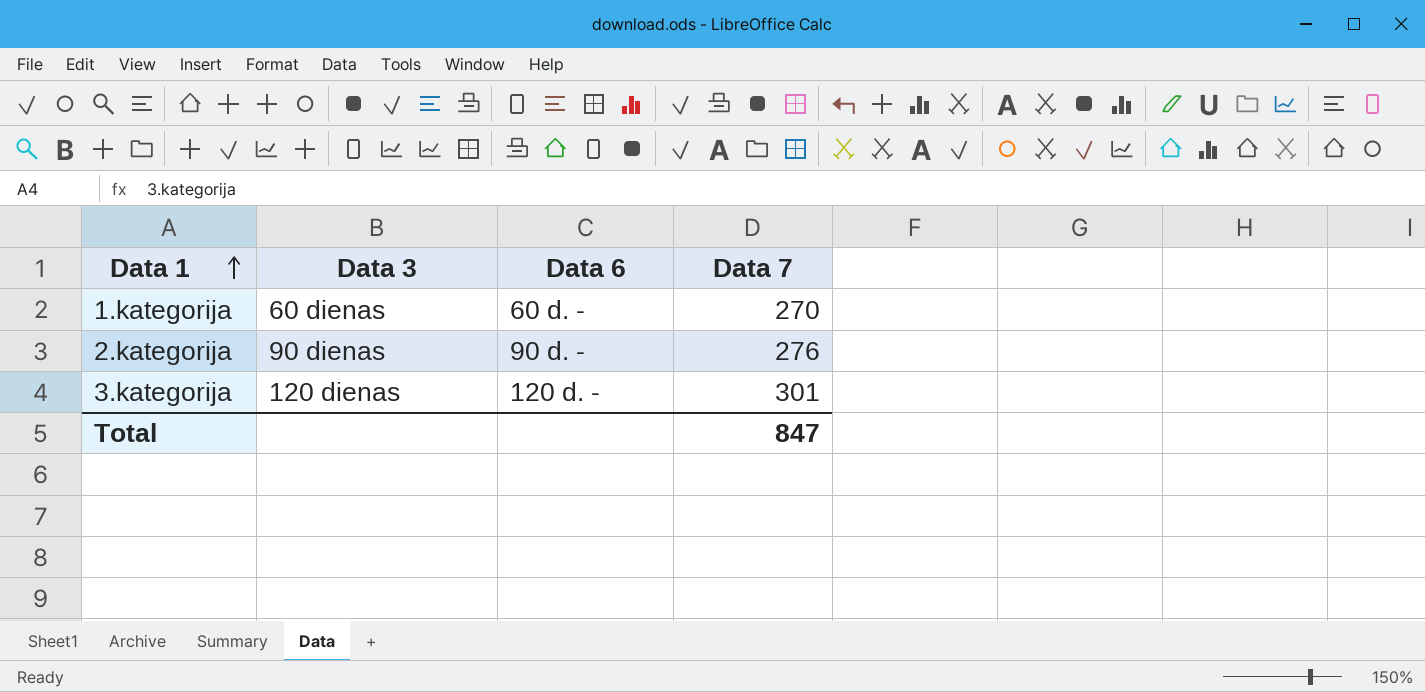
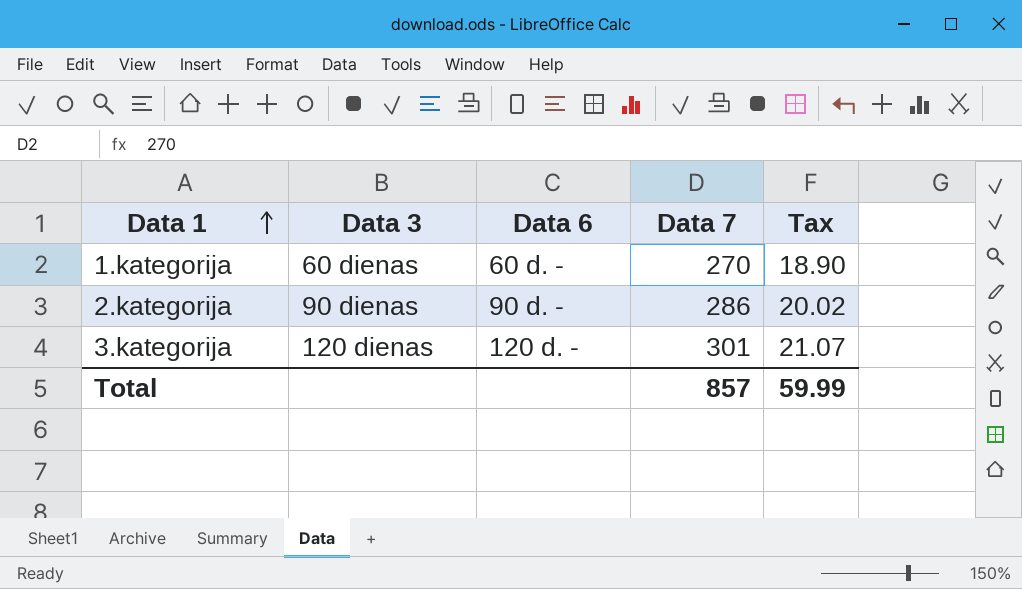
column Tax | formula: none -> [Data 7] * 0.07
2.kategorija | Data 7: 276 -> 286
Total | Data 7: 847 -> 857

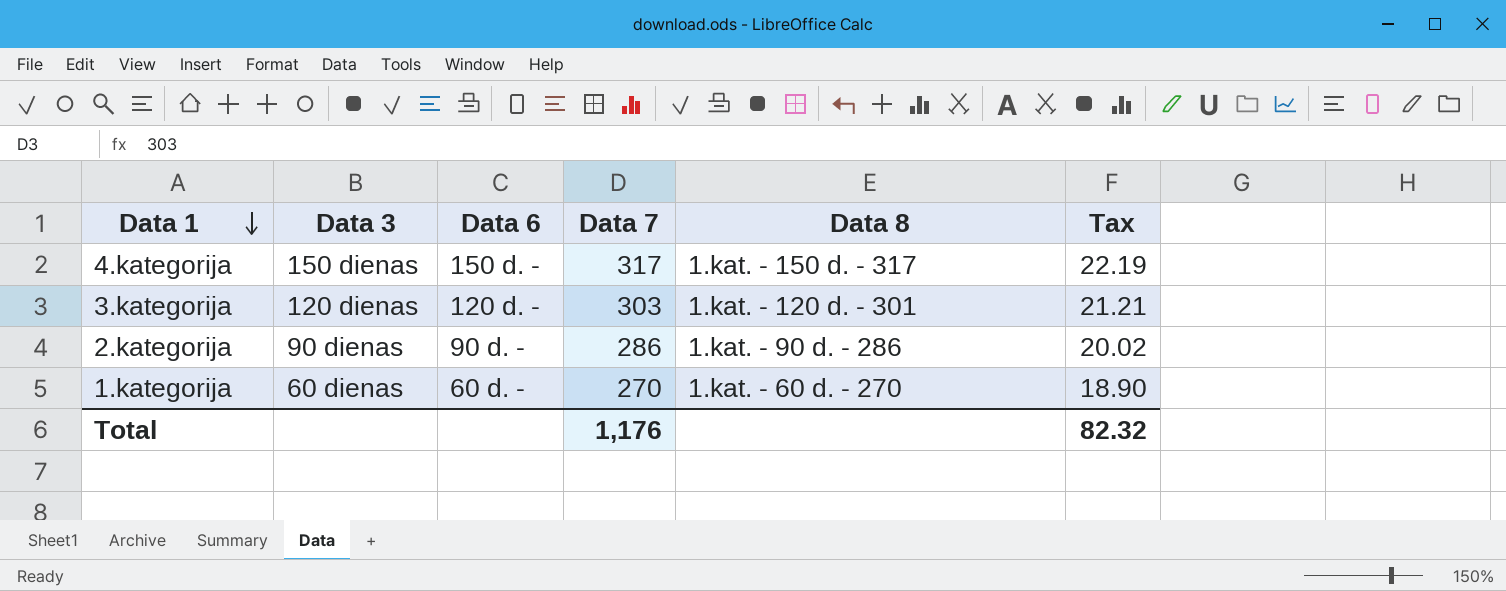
row order: Data 1 ascending -> Data 1 descending
column Data 8 | position: none -> 5
row 4.kategorija: none -> 150 dienas | 150 d. - | 317 | 1.kat. - 150 d. - 317 | 22.19
3.kategorija | Data 7: 301 -> 303
3.kategorija | Tax: 21.07 -> 21.21
Total | Data 7: 857 -> 1,176
Total | Tax: 59.99 -> 82.32

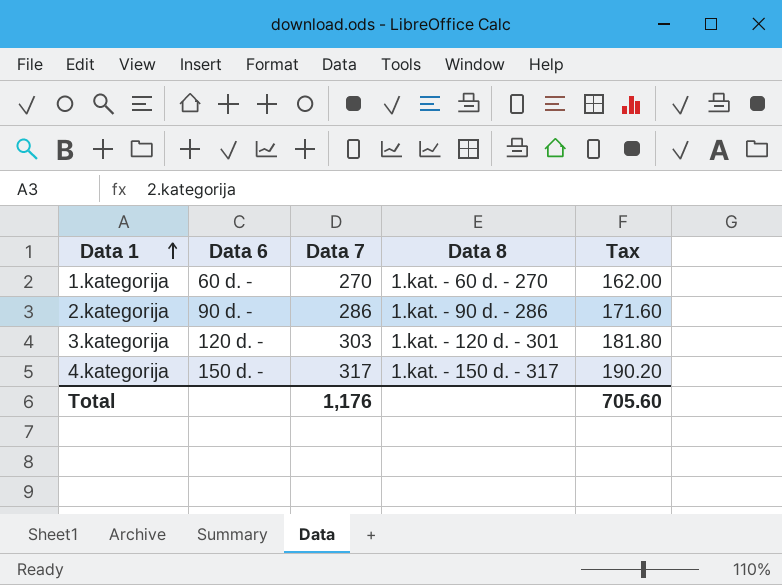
row order: Data 1 descending -> Data 1 ascending
column Data 3 | position: 2 -> none
column Tax | formula: [Data 7] * 0.07 -> [Data 7] * 0.6
Total | Tax: 82.32 -> 705.60

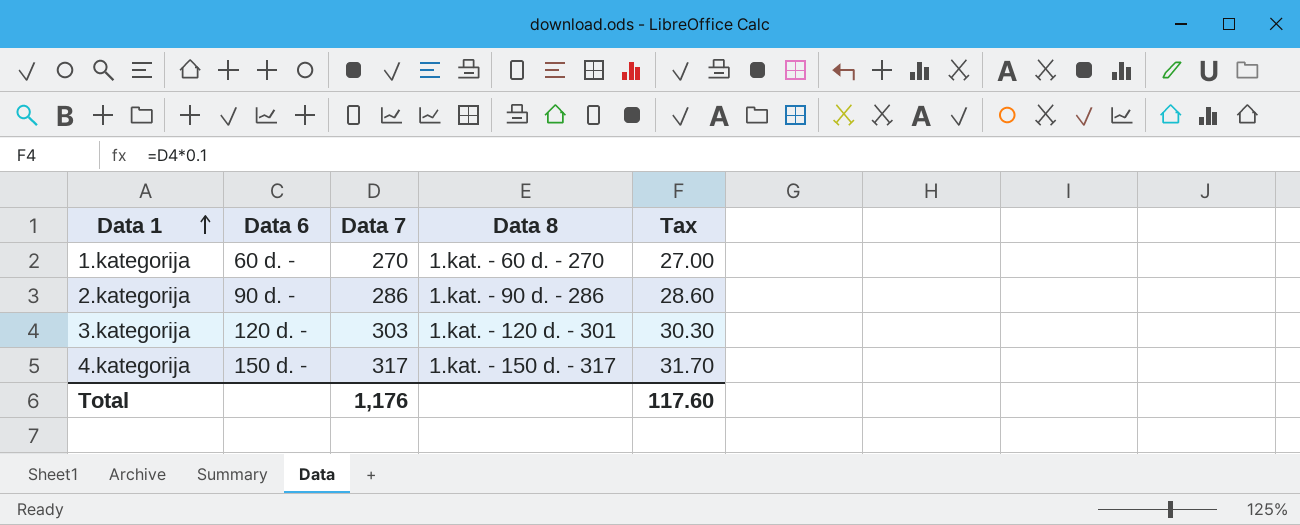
column Tax | formula: [Data 7] * 0.6 -> [Data 7] * 0.1
Total | Tax: 705.60 -> 117.60

